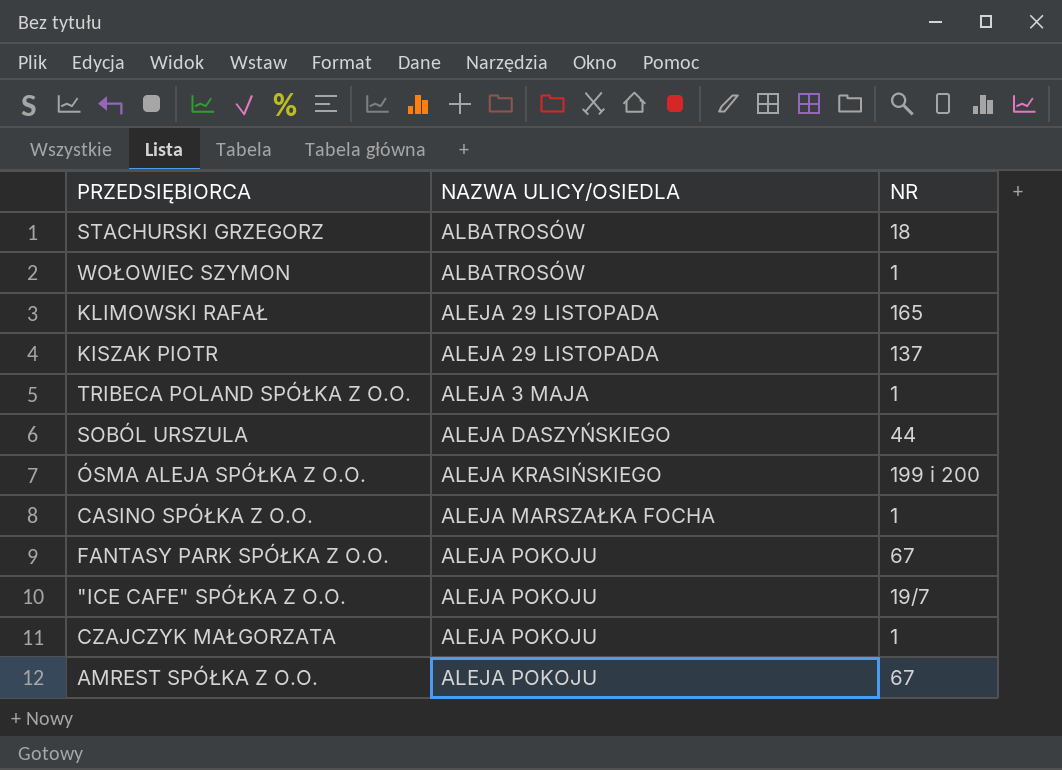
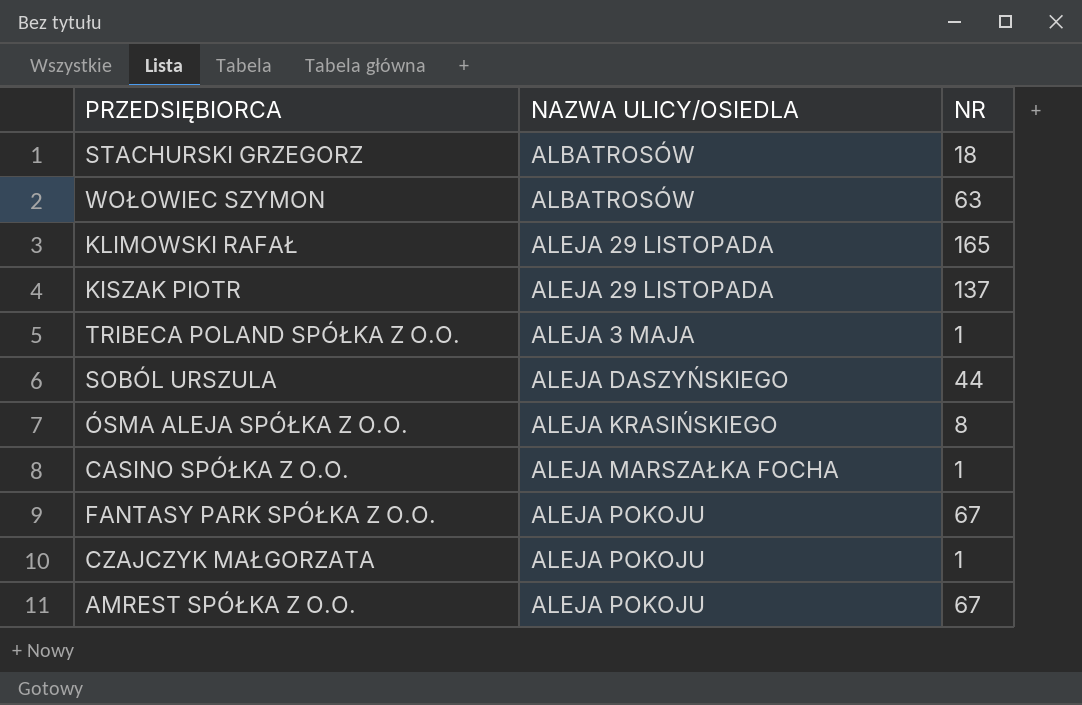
row "ICE CAFE" SPÓŁKA Z O.O.: ALEJA POKOJU | 19/7 -> none
WOŁOWIEC SZYMON | NR: 1 -> 63
ÓSMA ALEJA SPÓŁKA Z O.O. | NR: 199 i 200 -> 8

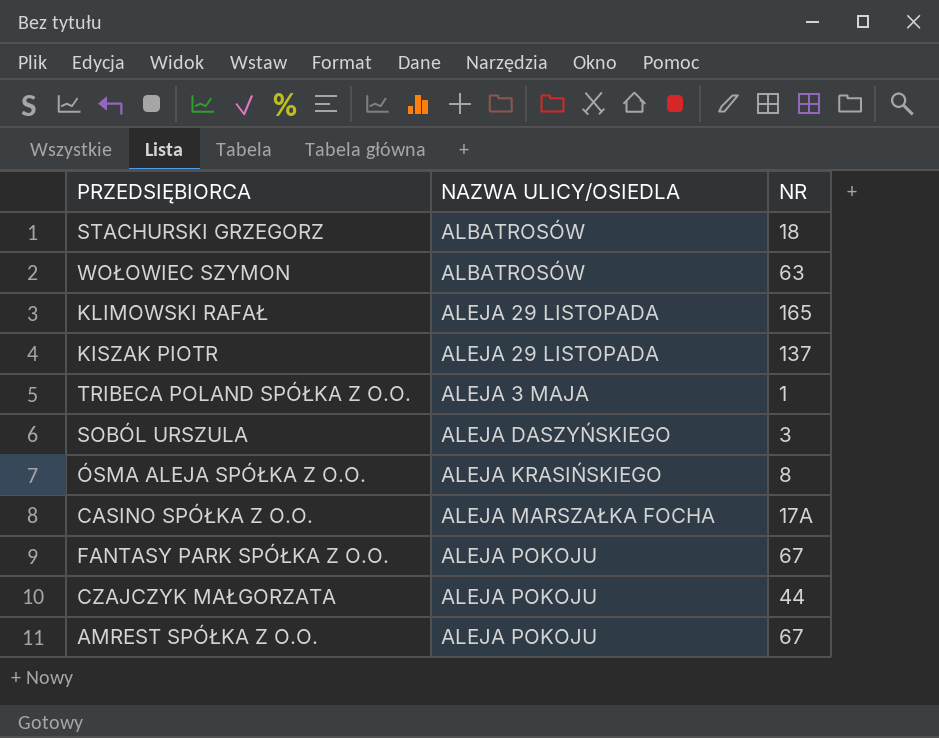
SOBÓL URSZULA | NR: 44 -> 3
CASINO SPÓŁKA Z O.O. | NR: 1 -> 17A
CZAJCZYK MAŁGORZATA | NR: 1 -> 44

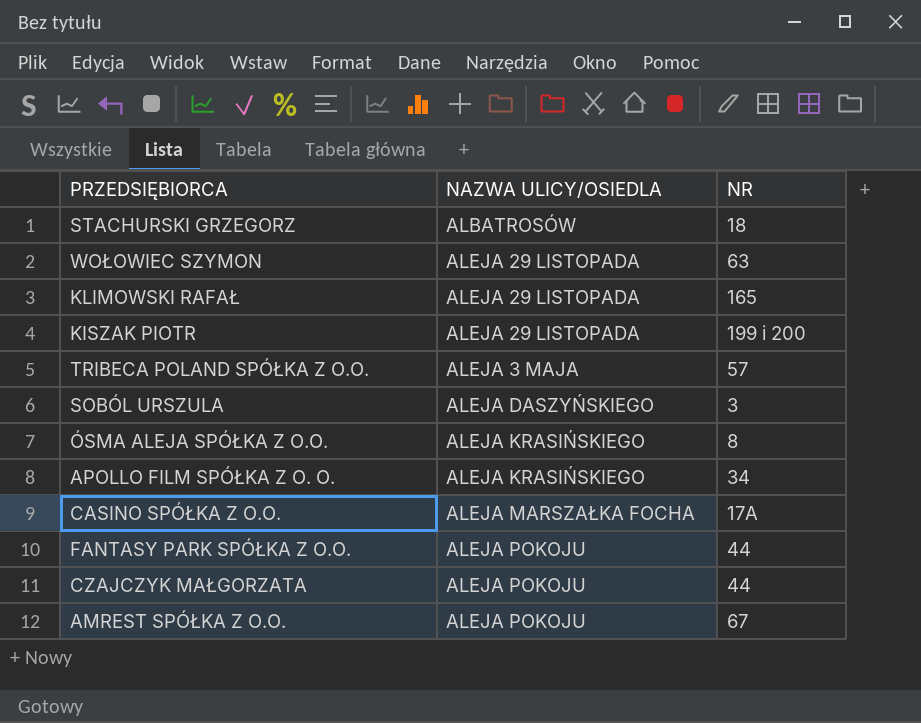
WOŁOWIEC SZYMON | NAZWA ULICY/OSIEDLA: ALBATROSÓW -> ALEJA 29 LISTOPADA
KISZAK PIOTR | NR: 137 -> 199 i 200
TRIBECA POLAND SPÓŁKA Z O.O. | NR: 1 -> 57
row APOLLO FILM SPÓŁKA Z O. O.: none -> ALEJA KRASIŃSKIEGO | 34
FANTASY PARK SPÓŁKA Z O.O. | NR: 67 -> 44

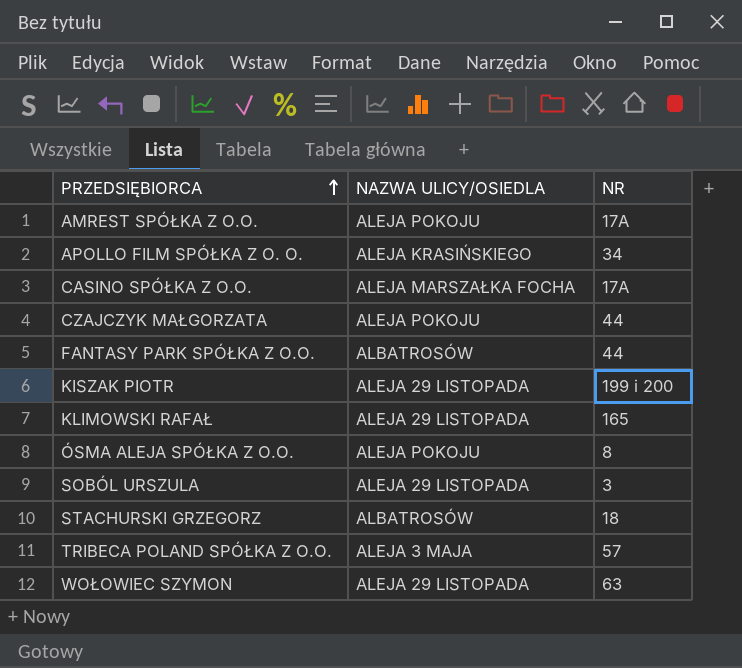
row order: none -> PRZEDSIĘBIORCA ascending
AMREST SPÓŁKA Z O.O. | NR: 67 -> 17A
FANTASY PARK SPÓŁKA Z O.O. | NAZWA ULICY/OSIEDLA: ALEJA POKOJU -> ALBATROSÓW
ÓSMA ALEJA SPÓŁKA Z O.O. | NAZWA ULICY/OSIEDLA: ALEJA KRASIŃSKIEGO -> ALEJA POKOJU
SOBÓL URSZULA | NAZWA ULICY/OSIEDLA: ALEJA DASZYŃSKIEGO -> ALEJA 29 LISTOPADA

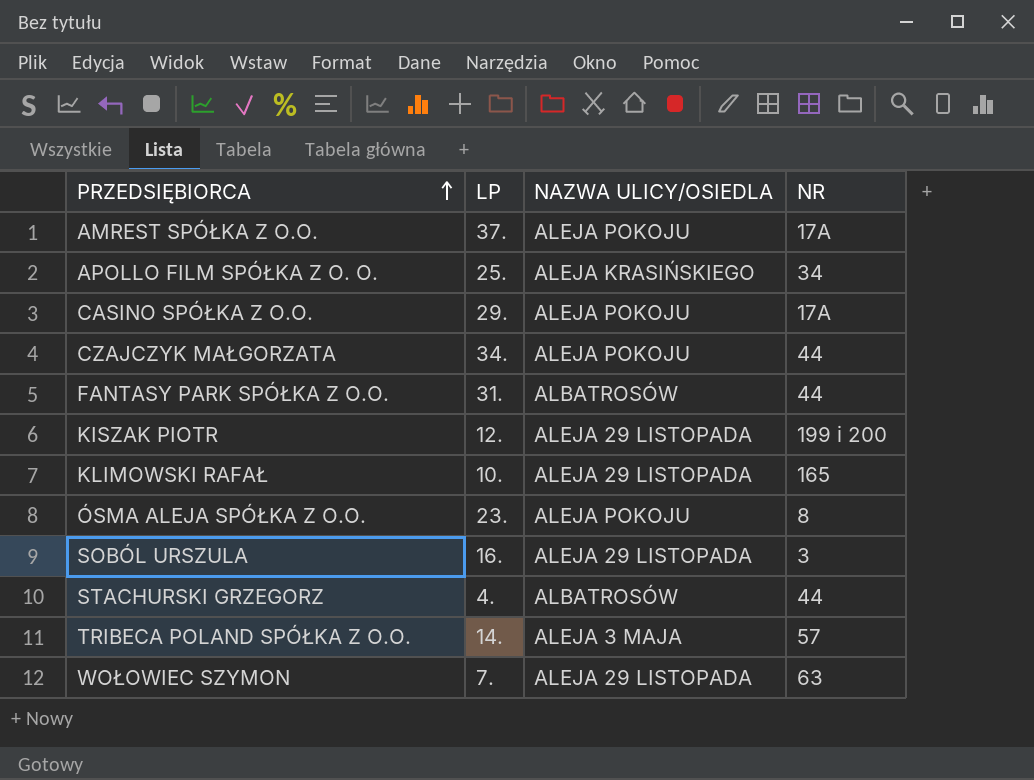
column LP | position: none -> 2
CASINO SPÓŁKA Z O.O. | NAZWA ULICY/OSIEDLA: ALEJA MARSZAŁKA FOCHA -> ALEJA POKOJU
STACHURSKI GRZEGORZ | NR: 18 -> 44

